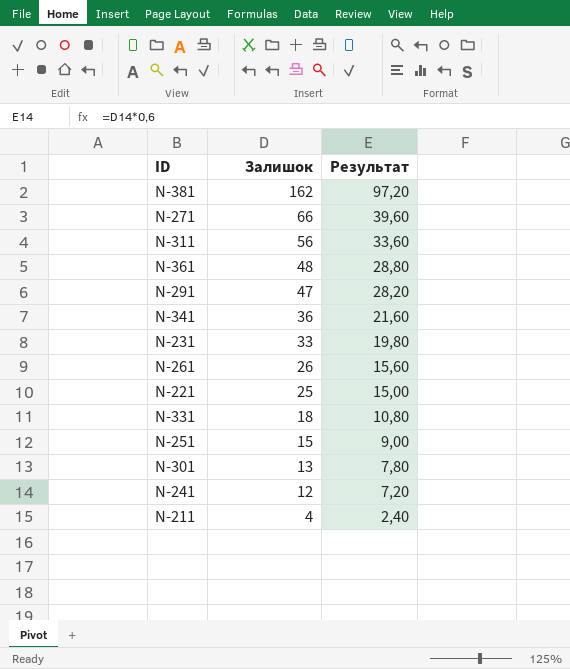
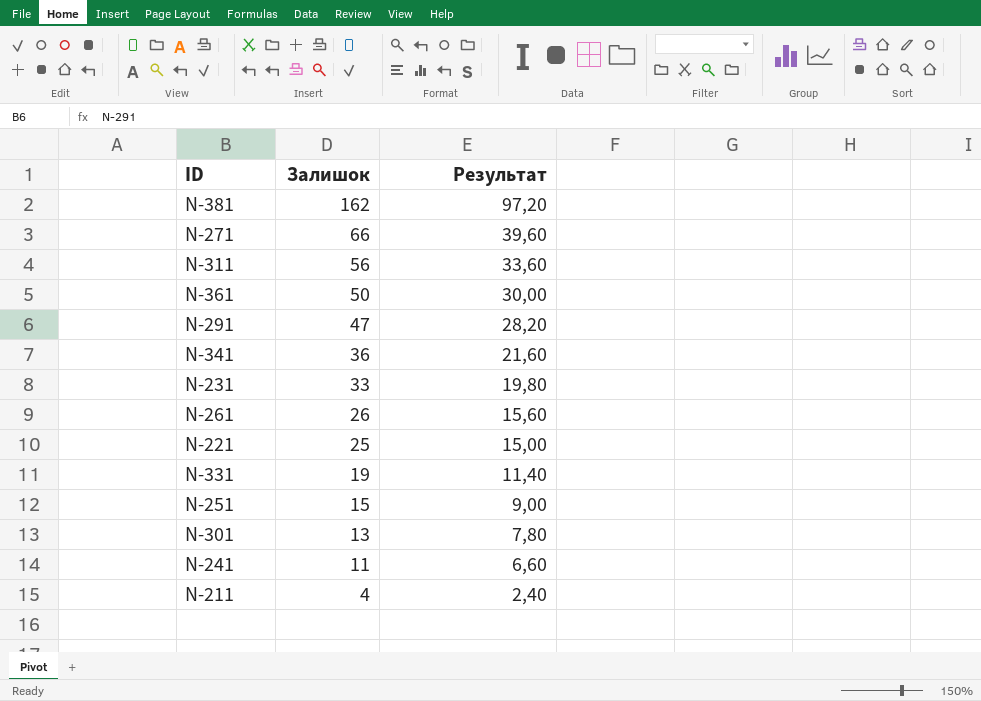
N-361 | Залишок: 48 -> 50
N-361 | Результат: 28,80 -> 30,00
N-331 | Залишок: 18 -> 19
N-331 | Результат: 10,80 -> 11,40
N-241 | Залишок: 12 -> 11
N-241 | Результат: 7,20 -> 6,60

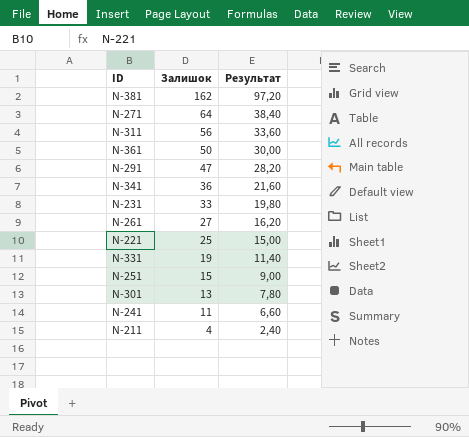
N-271 | Залишок: 66 -> 64
N-271 | Результат: 39,60 -> 38,40
N-261 | Залишок: 26 -> 27
N-261 | Результат: 15,60 -> 16,20

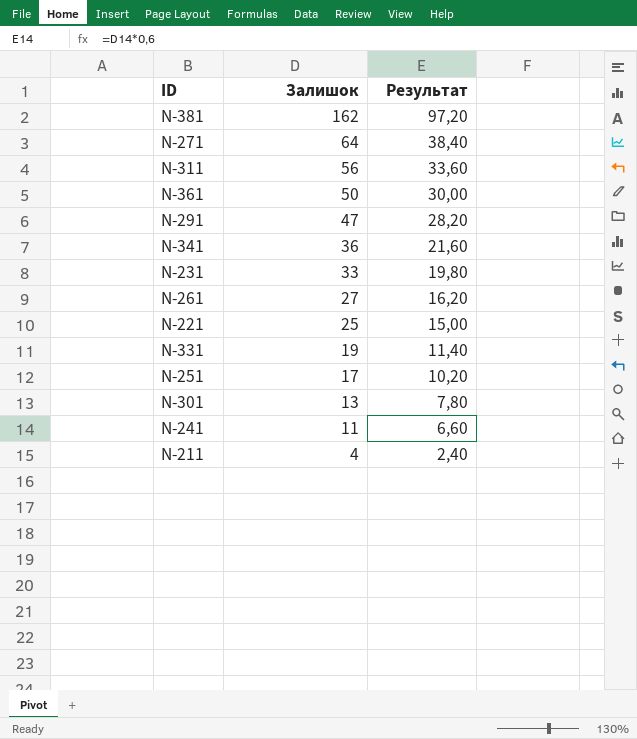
N-251 | Залишок: 15 -> 17
N-251 | Результат: 9,00 -> 10,20

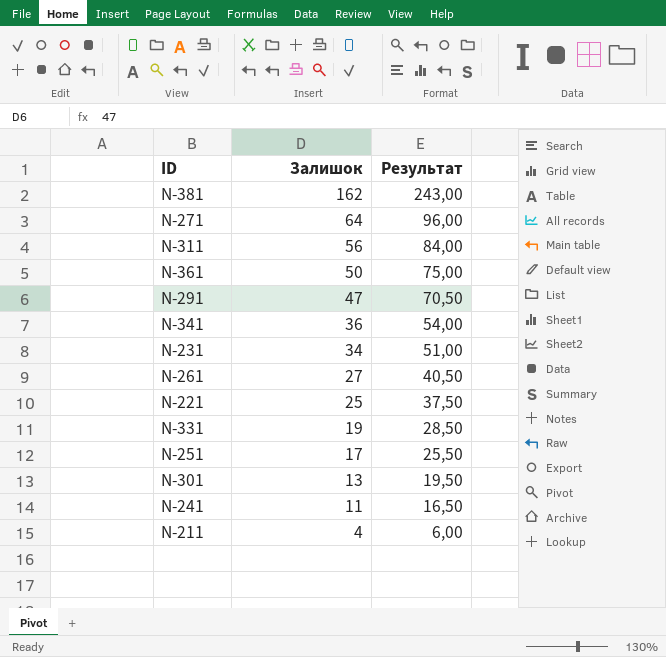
column Результат | formula: [Залишок] * 0,6 -> [Залишок] * 1,5
N-231 | Залишок: 33 -> 34

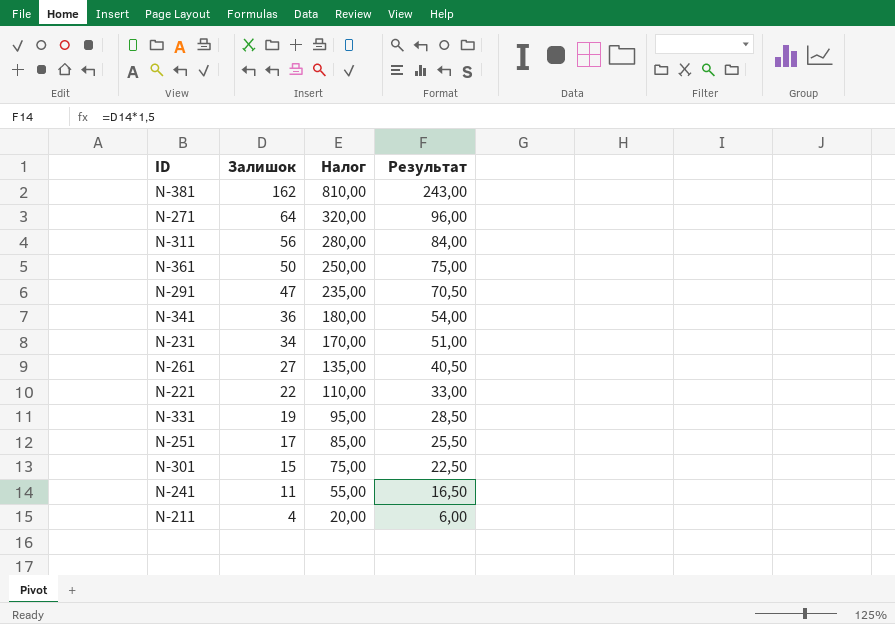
column Налог | formula: none -> [Залишок] * 5
N-221 | Залишок: 25 -> 22
N-221 | Результат: 37,50 -> 33,00
N-301 | Залишок: 13 -> 15
N-301 | Результат: 19,50 -> 22,50

